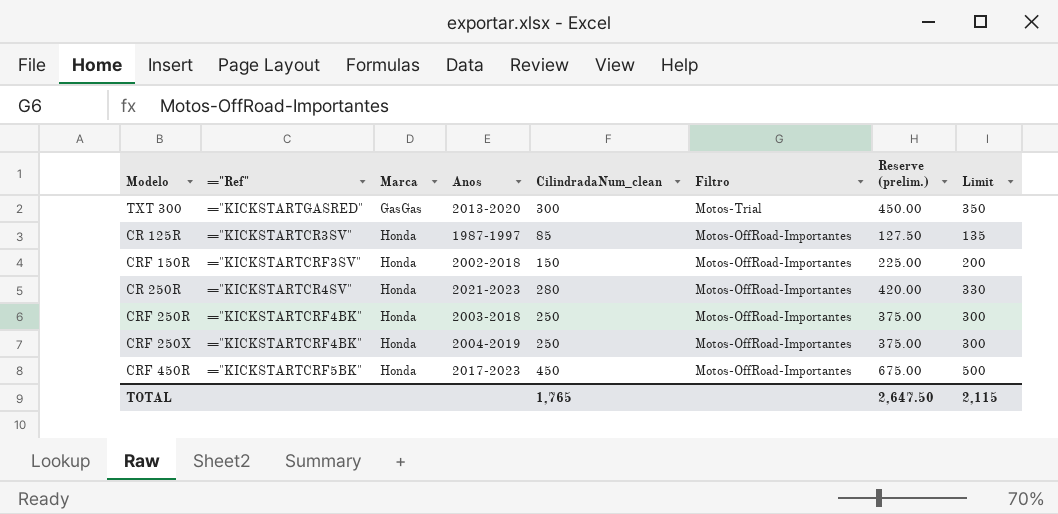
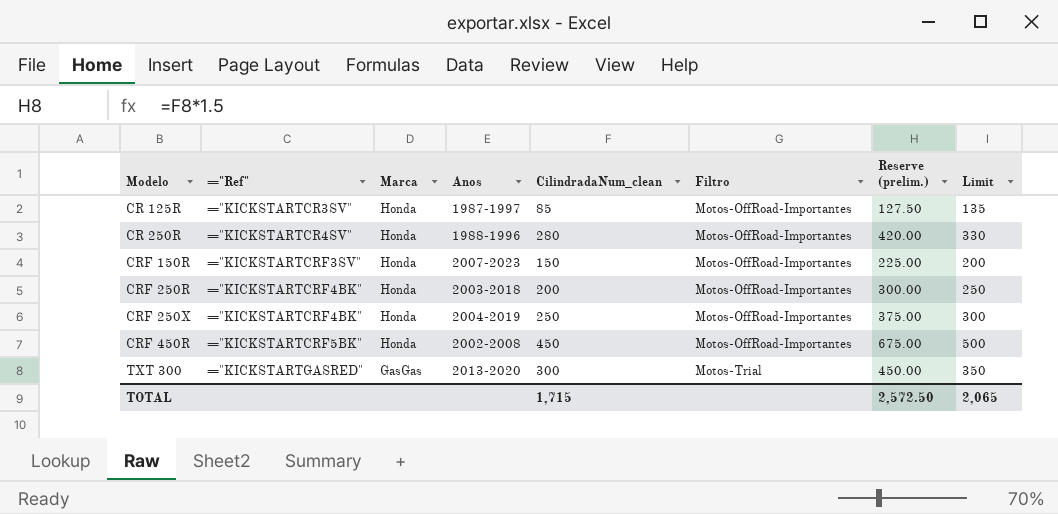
row order: Marca ascending -> Modelo ascending
CR 250R | Anos: 2021-2023 -> 1988-1996
CRF 150R | Anos: 2002-2018 -> 2007-2023
CRF 250R | CilindradaNum_clean: 250 -> 200
CRF 250R | Reserve (prelim.): 375.00 -> 300.00
CRF 250R | Limit: 300 -> 250
CRF 450R | Anos: 2017-2023 -> 2002-2008
TOTAL | CilindradaNum_clean: 1,765 -> 1,715
TOTAL | Reserve (prelim.): 2,647.50 -> 2,572.50
TOTAL | Limit: 2,115 -> 2,065

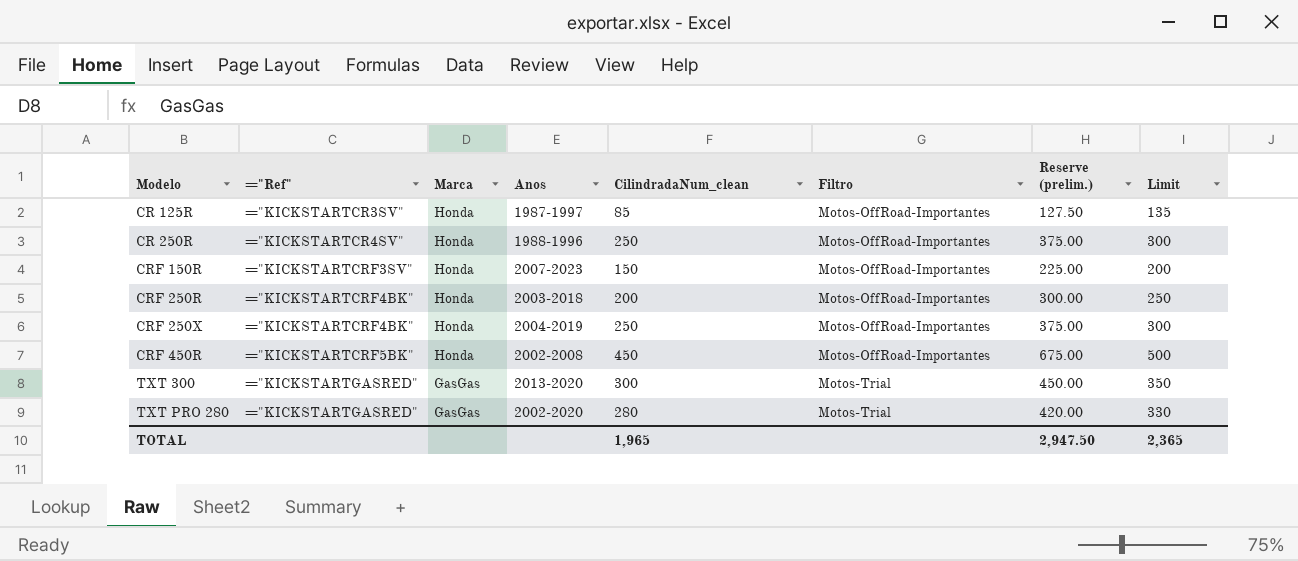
CR 250R | CilindradaNum_clean: 280 -> 250
CR 250R | Reserve (prelim.): 420.00 -> 375.00
CR 250R | Limit: 330 -> 300
row TXT PRO 280: none -> ="KICKSTARTGASRED" | GasGas | 2002-2020 | 280 | Motos-Trial | 420.00 | 330
TOTAL | CilindradaNum_clean: 1,715 -> 1,965
TOTAL | Reserve (prelim.): 2,572.50 -> 2,947.50
TOTAL | Limit: 2,065 -> 2,365

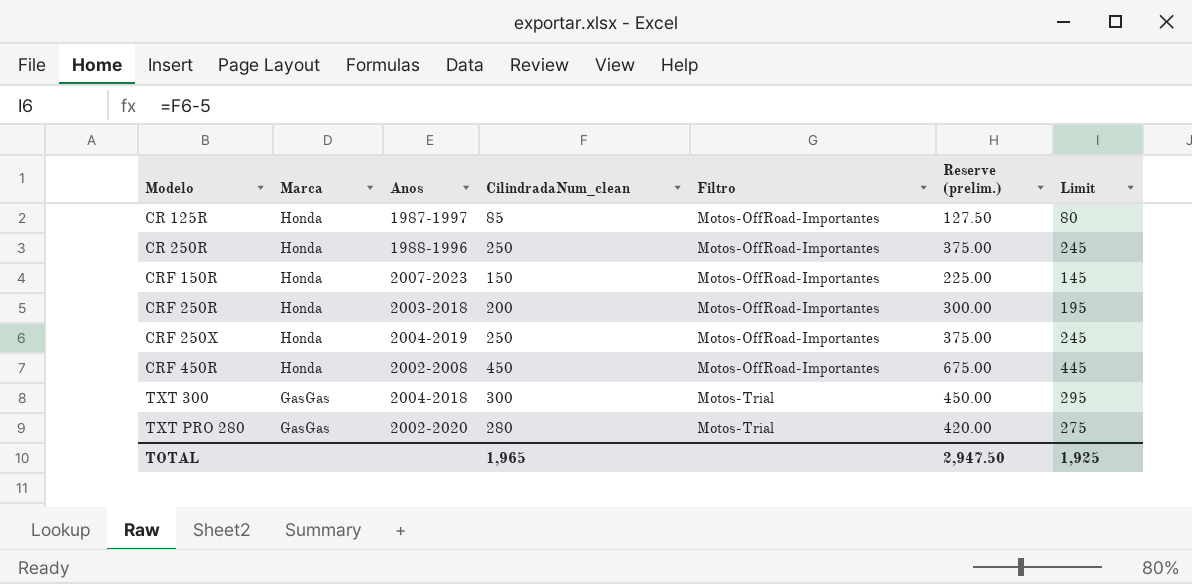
column ="Ref" | position: 2 -> none
column Limit | formula: [CilindradaNum_clean] + 50 -> [CilindradaNum_clean] - 5
TXT 300 | Anos: 2013-2020 -> 2004-2018
TOTAL | Limit: 2,365 -> 1,925

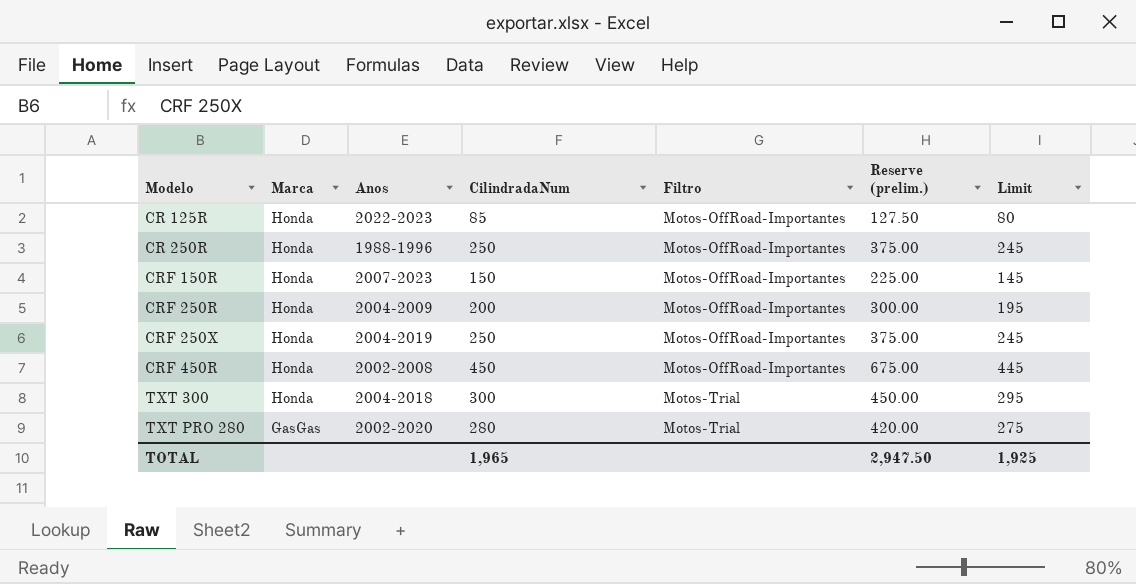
column name: CilindradaNum_clean -> CilindradaNum
CR 125R | Anos: 1987-1997 -> 2022-2023
CRF 250R | Anos: 2003-2018 -> 2004-2009
TXT 300 | Marca: GasGas -> Honda

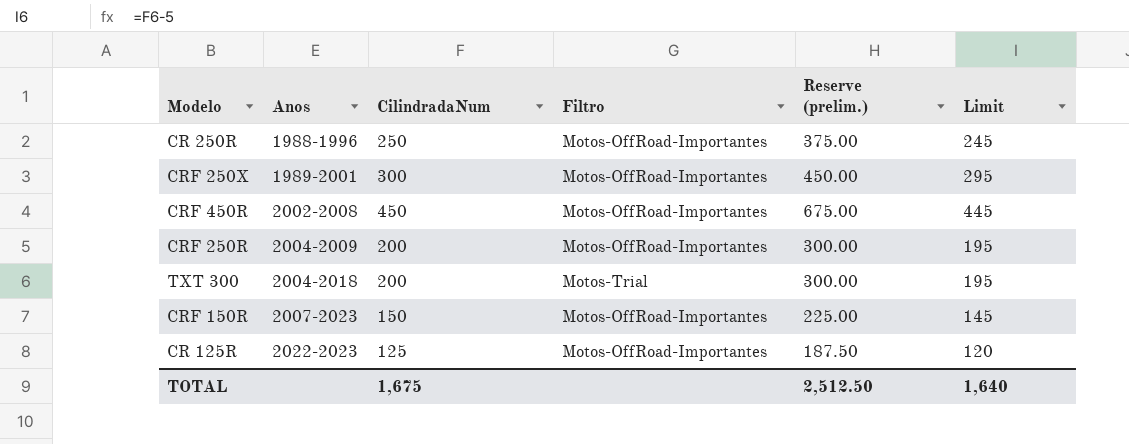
row order: Modelo ascending -> Anos ascending
column Marca | position: 2 -> none
row TXT PRO 280: GasGas | 2002-2020 | 280 | Motos-Trial | 420.00 | 275 -> none
CRF 250X | Anos: 2004-2019 -> 1989-2001
CRF 250X | CilindradaNum: 250 -> 300
CRF 250X | Reserve (prelim.): 375.00 -> 450.00
CRF 250X | Limit: 245 -> 295
TXT 300 | CilindradaNum: 300 -> 200
TXT 300 | Reserve (prelim.): 450.00 -> 300.00
TXT 300 | Limit: 295 -> 195
CR 125R | CilindradaNum: 85 -> 125
CR 125R | Reserve (prelim.): 127.50 -> 187.50
CR 125R | Limit: 80 -> 120
TOTAL | CilindradaNum: 1,965 -> 1,675
TOTAL | Reserve (prelim.): 2,947.50 -> 2,512.50
TOTAL | Limit: 1,925 -> 1,640

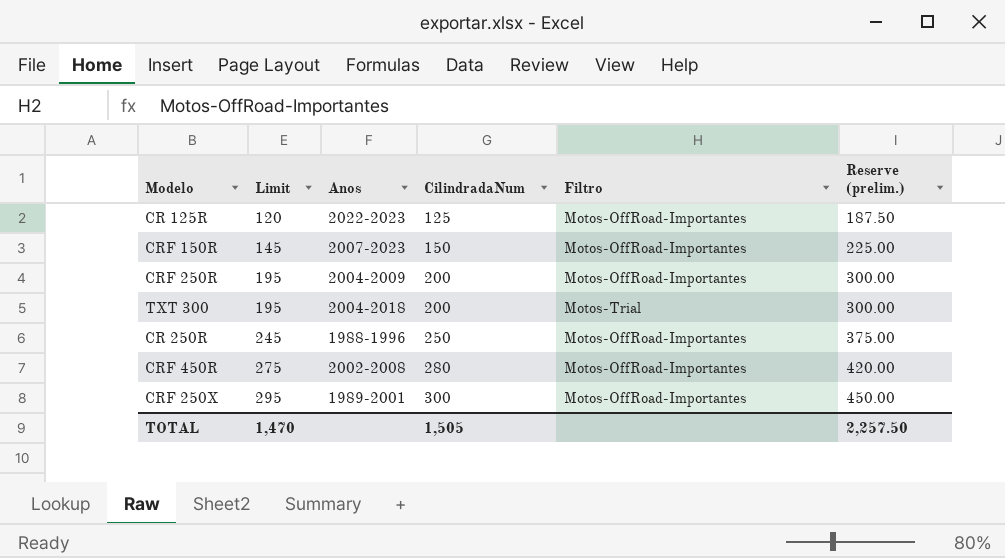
row order: Anos ascending -> Limit ascending
column Limit | position: 6 -> 2
CRF 450R | Limit: 445 -> 275
CRF 450R | CilindradaNum: 450 -> 280
CRF 450R | Reserve (prelim.): 675.00 -> 420.00
TOTAL | Limit: 1,640 -> 1,470
TOTAL | CilindradaNum: 1,675 -> 1,505
TOTAL | Reserve (prelim.): 2,512.50 -> 2,257.50

